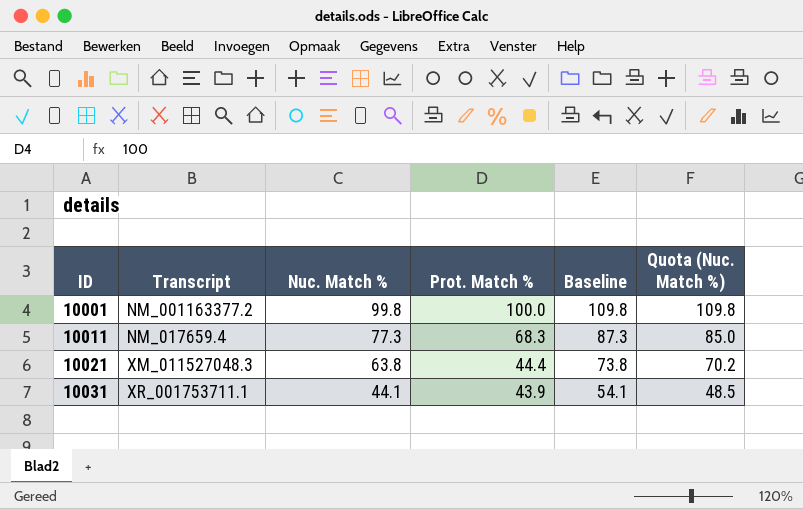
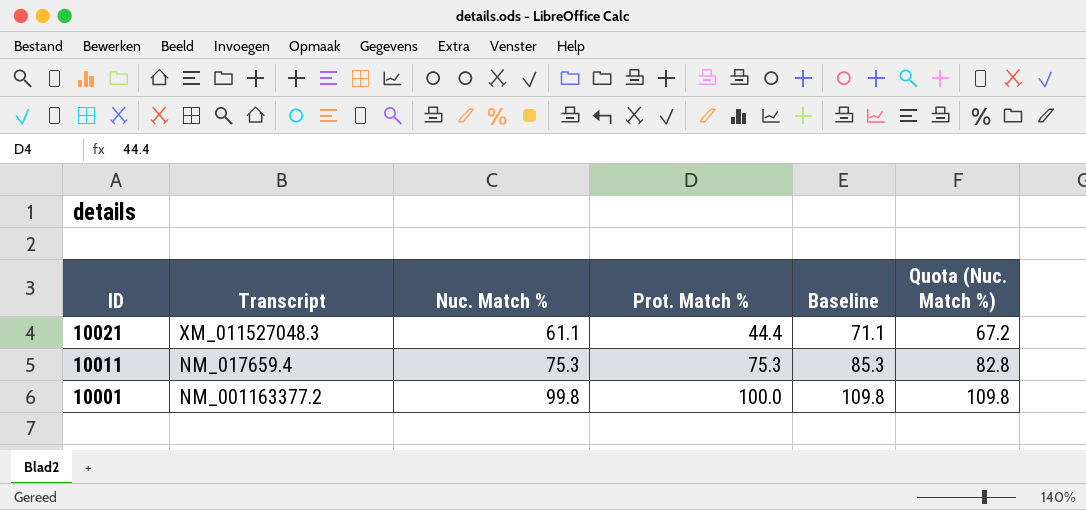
row order: ID ascending -> ID descending
row 10031: XR_001753711.1 | 44.1 | 43.9 | 54.1 | 48.5 -> none
10021 | Nuc. Match %: 63.8 -> 61.1
10021 | Baseline: 73.8 -> 71.1
10021 | Quota (Nuc. Match %): 70.2 -> 67.2
10011 | Nuc. Match %: 77.3 -> 75.3
10011 | Prot. Match %: 68.3 -> 75.3
10011 | Baseline: 87.3 -> 85.3
10011 | Quota (Nuc. Match %): 85.0 -> 82.8

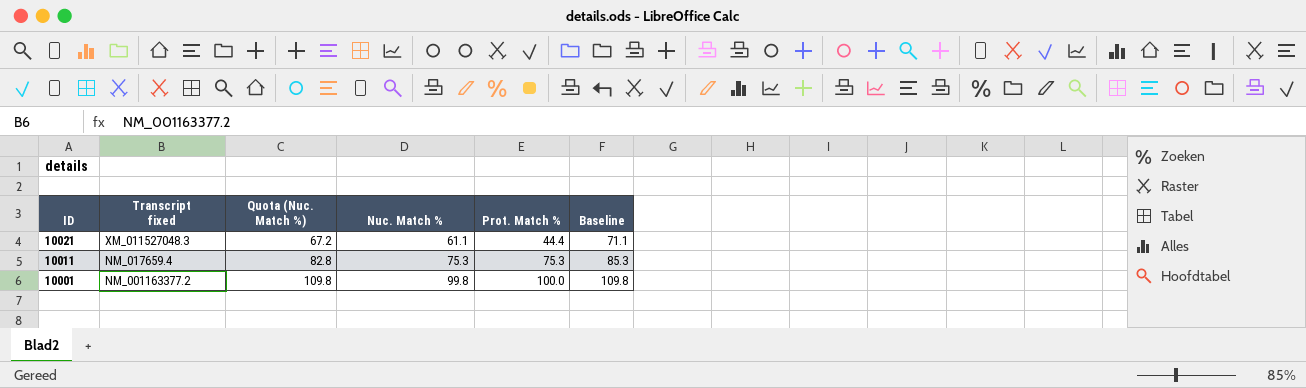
column name: Transcript -> Transcript fixed
column Quota (Nuc. Match %) | position: 6 -> 3

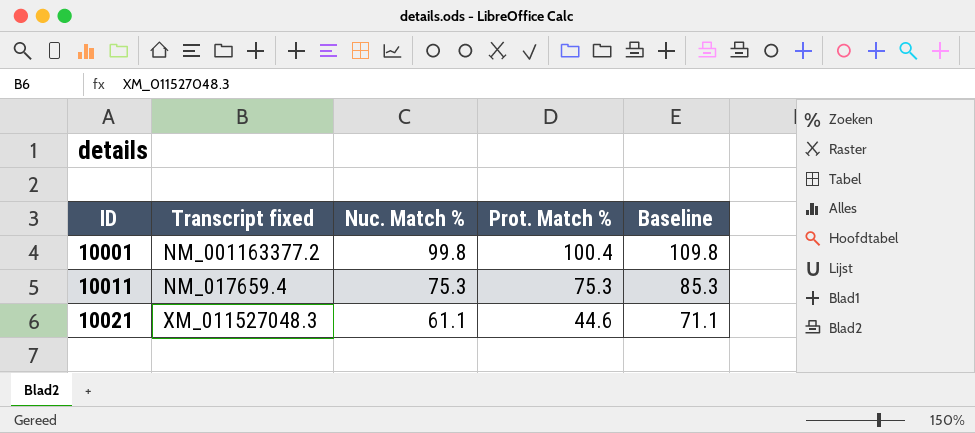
row order: ID descending -> ID ascending
column Quota (Nuc. Match %) | formula: [Nuc. Match %] * 1.1 -> none
10001 | Prot. Match %: 100.0 -> 100.4
10021 | Prot. Match %: 44.4 -> 44.6

